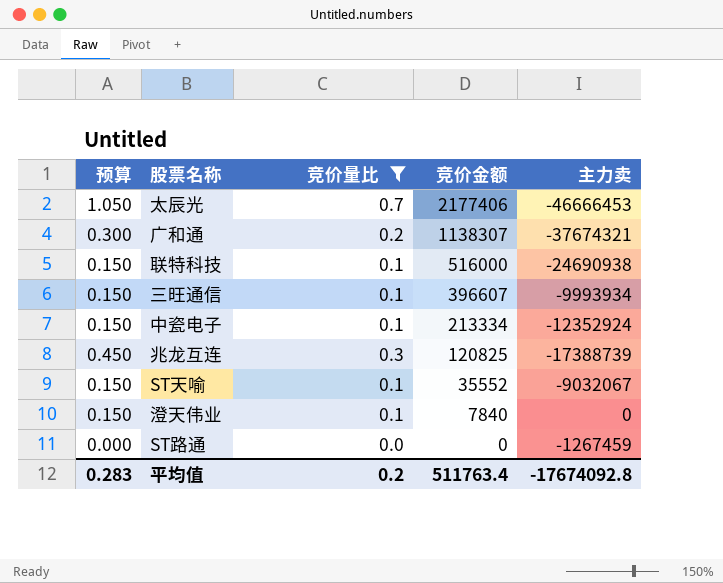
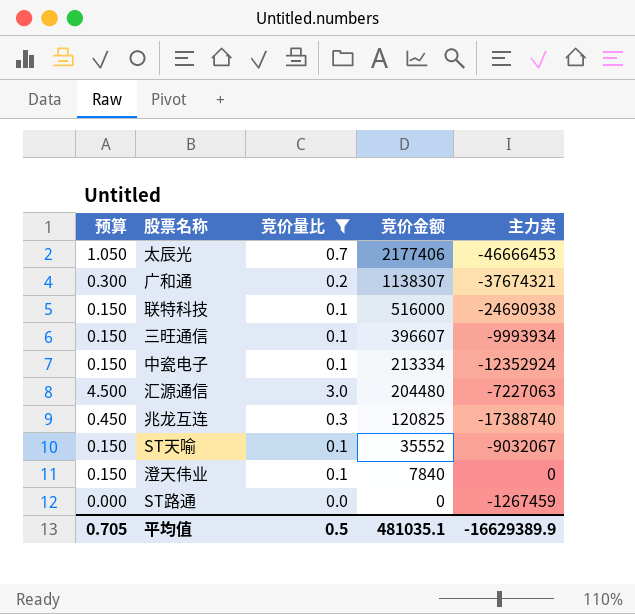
row 汇源通信: none -> 4.500 | 3.0 | 204480 | -7227063
兆龙互连 | 主力卖: -17388739 -> -17388740
平均值 | 预算: 0.283 -> 0.705
平均值 | 竞价量比: 0.2 -> 0.5
平均值 | 竞价金额: 511763.4 -> 481035.1
平均值 | 主力卖: -17674092.8 -> -16629389.9

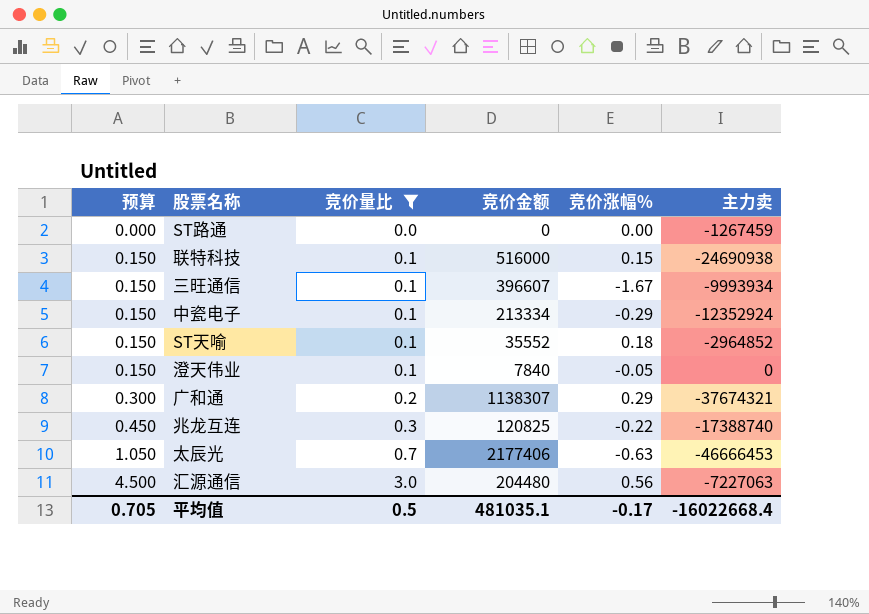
row order: 竞价金额 descending -> 预算 ascending
column 竞价涨幅% | position: none -> 5
ST天喻 | 主力卖: -9032067 -> -2964852
平均值 | 主力卖: -16629389.9 -> -16022668.4

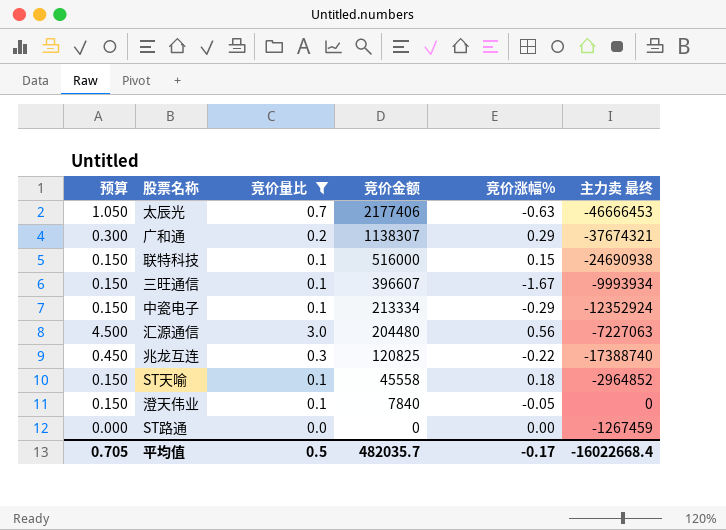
row order: 预算 ascending -> 竞价金额 descending
column name: 主力卖 -> 主力卖 最终
ST天喻 | 竞价金额: 35552 -> 45558
平均值 | 竞价金额: 481035.1 -> 482035.7

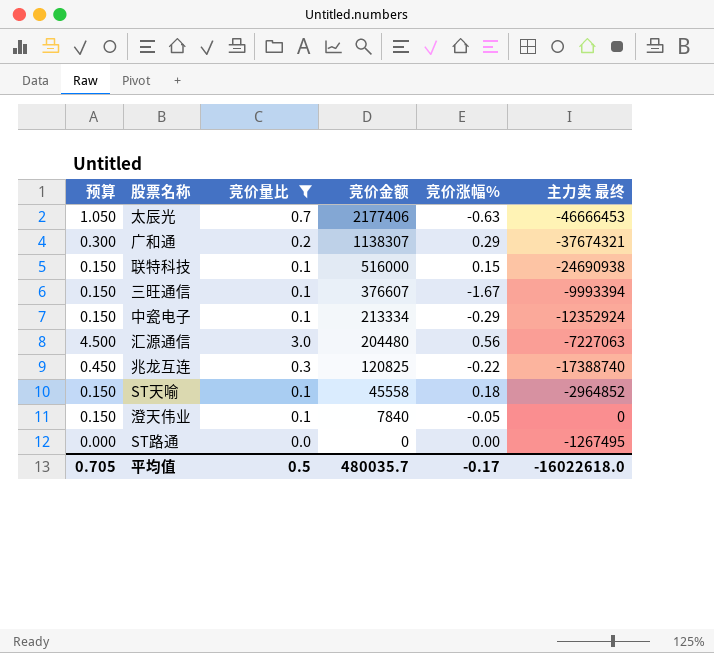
三旺通信 | 竞价金额: 396607 -> 376607
三旺通信 | 主力卖 最终: -9993934 -> -9993394
ST路通 | 主力卖 最终: -1267459 -> -1267495
平均值 | 竞价金额: 482035.7 -> 480035.7
平均值 | 主力卖 最终: -16022668.4 -> -16022618.0

